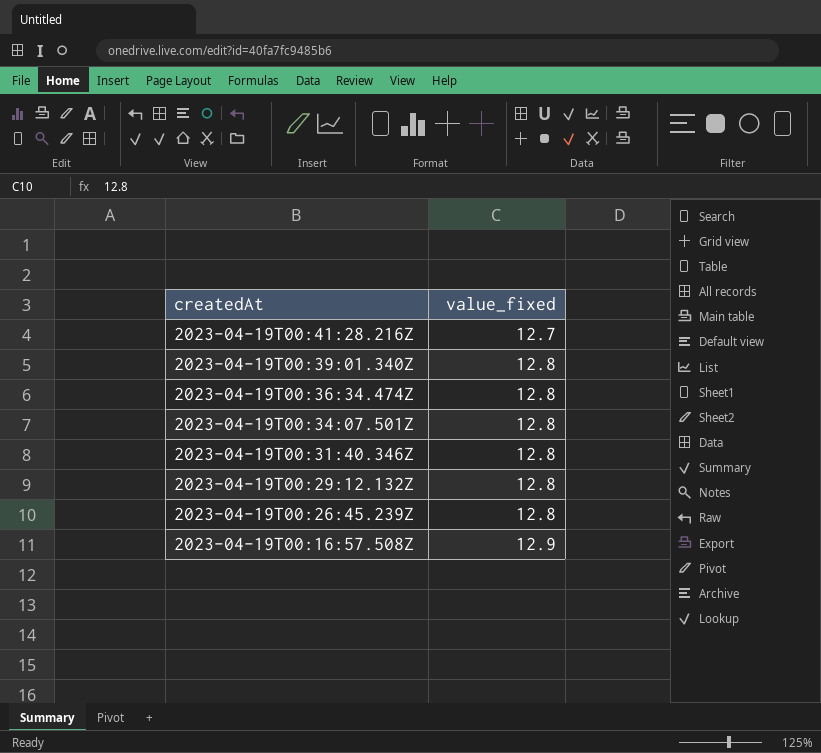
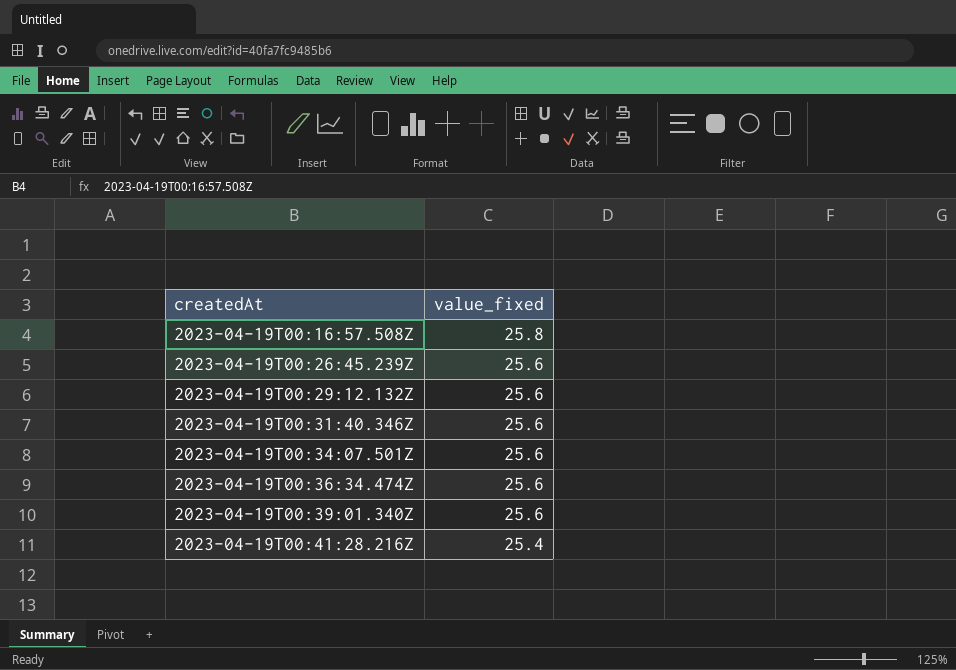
row order: createdAt descending -> createdAt ascending
2023-04-19T00:16:57.508Z | value_fixed: 12.9 -> 25.8
2023-04-19T00:26:45.239Z | value_fixed: 12.8 -> 25.6
2023-04-19T00:29:12.132Z | value_fixed: 12.8 -> 25.6
2023-04-19T00:31:40.346Z | value_fixed: 12.8 -> 25.6
2023-04-19T00:34:07.501Z | value_fixed: 12.8 -> 25.6
2023-04-19T00:36:34.474Z | value_fixed: 12.8 -> 25.6
2023-04-19T00:39:01.340Z | value_fixed: 12.8 -> 25.6
2023-04-19T00:41:28.216Z | value_fixed: 12.7 -> 25.4

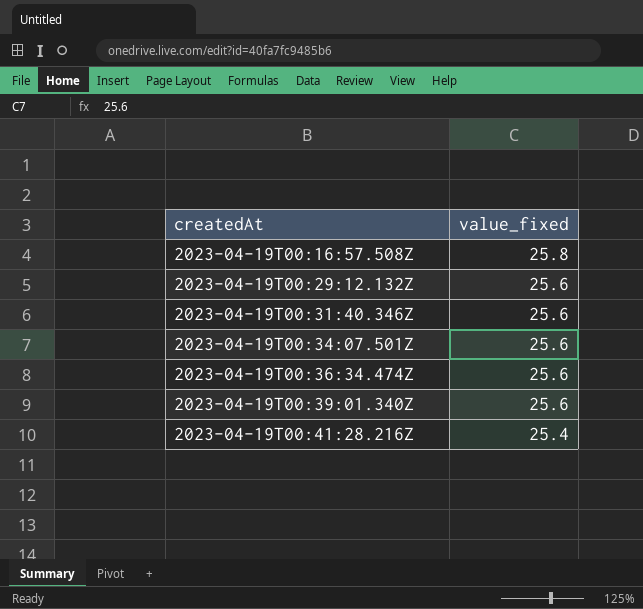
row 2023-04-19T00:26:45.239Z: 25.6 -> none

